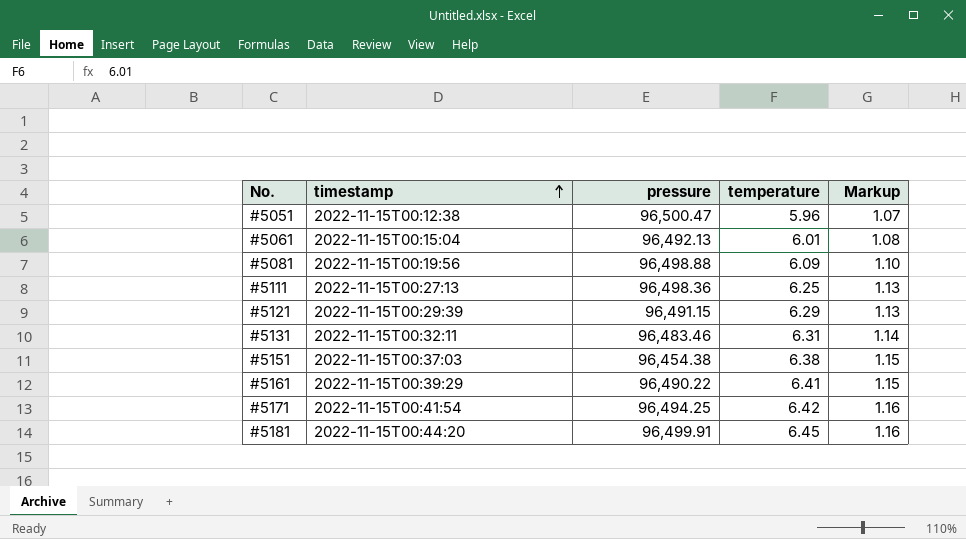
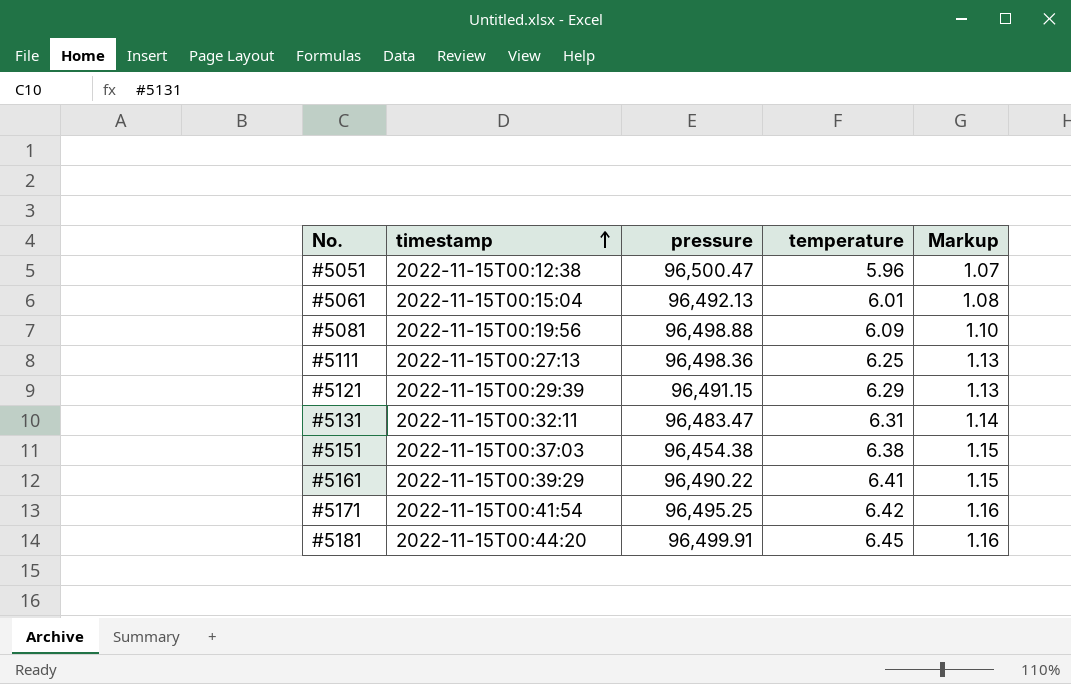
#5131 | pressure: 96,483.46 -> 96,483.47
#5171 | pressure: 96,494.25 -> 96,495.25

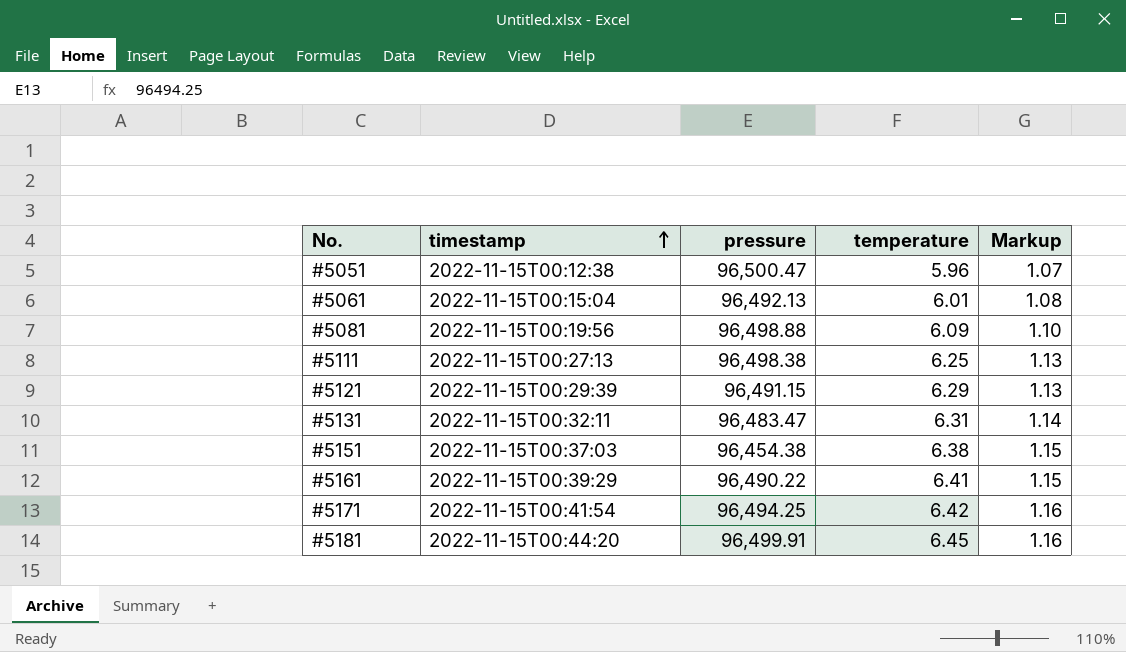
#5111 | pressure: 96,498.36 -> 96,498.38
#5171 | pressure: 96,495.25 -> 96,494.25

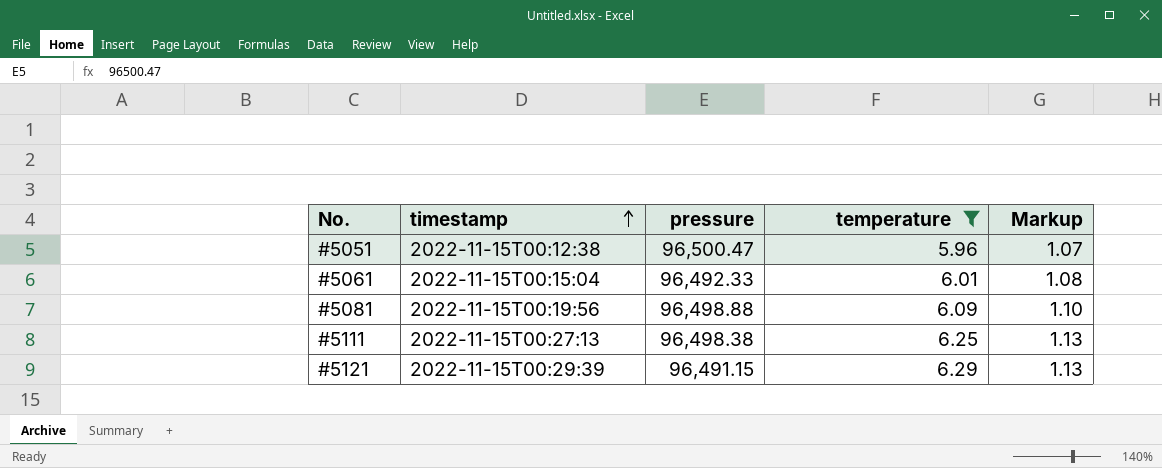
filter: none -> temperature <= 6.29
#5061 | pressure: 96,492.13 -> 96,492.33

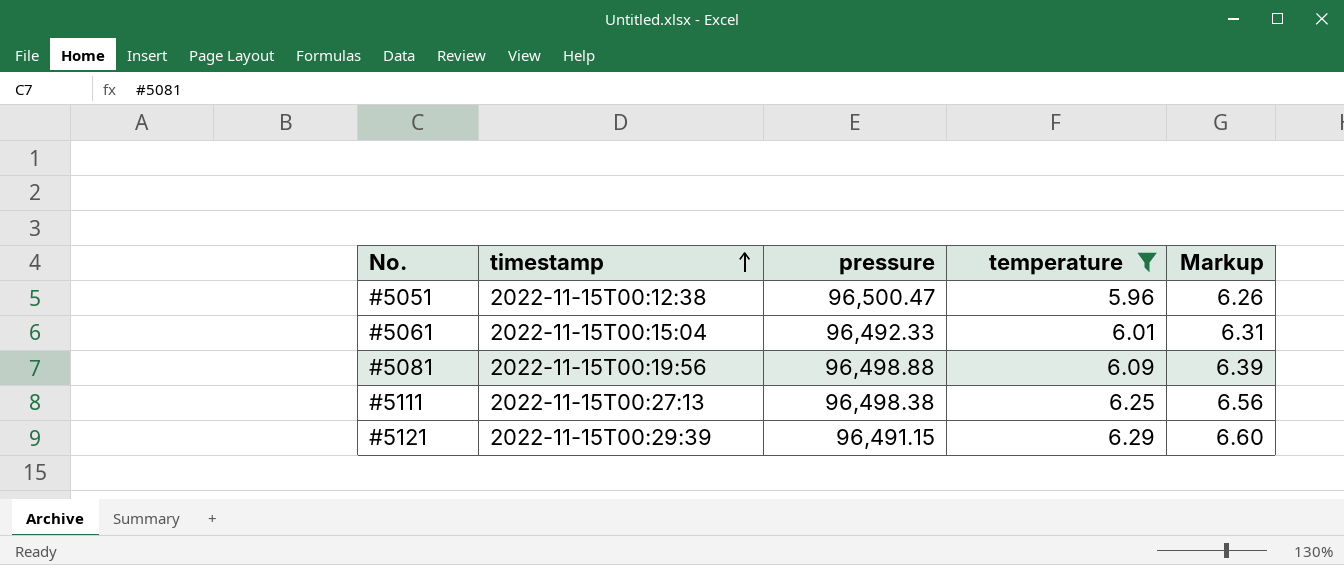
column Markup | formula: [temperature] * 0.18 -> [temperature] * 1.05

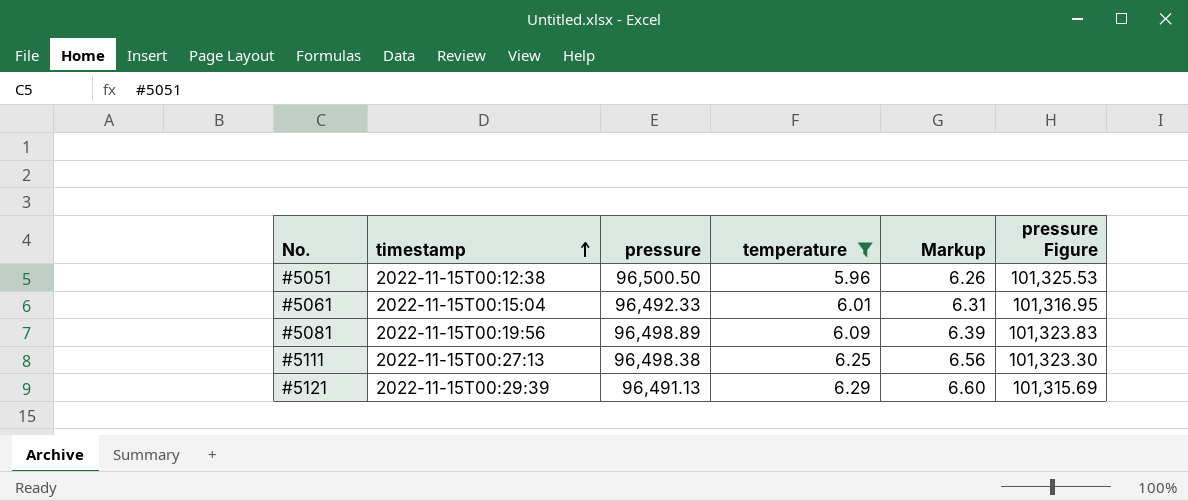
column pressure Figure | formula: none -> [pressure] * 1.05
#5051 | pressure: 96,500.47 -> 96,500.50
#5081 | pressure: 96,498.88 -> 96,498.89
#5121 | pressure: 96,491.15 -> 96,491.13

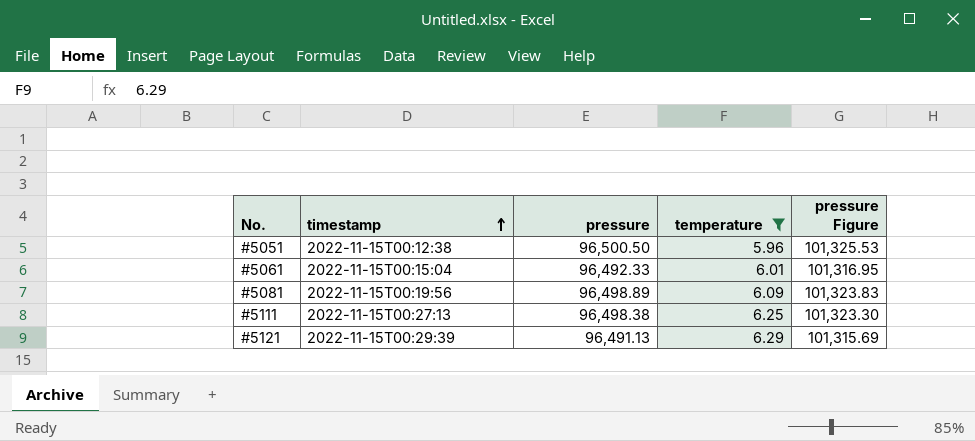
column Markup | formula: [temperature] * 1.05 -> none

